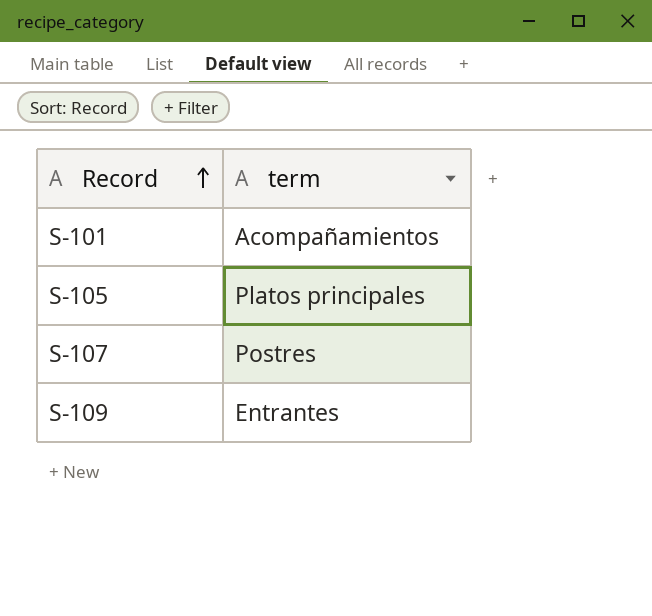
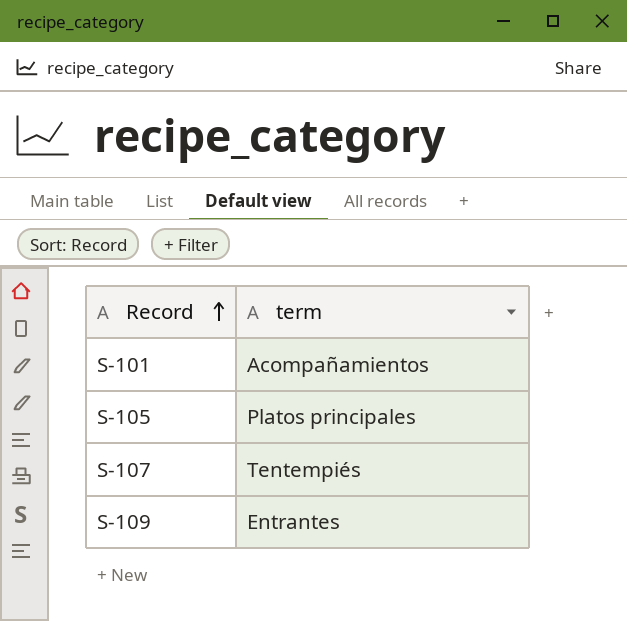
S-107 | term: Postres -> Tentempiés

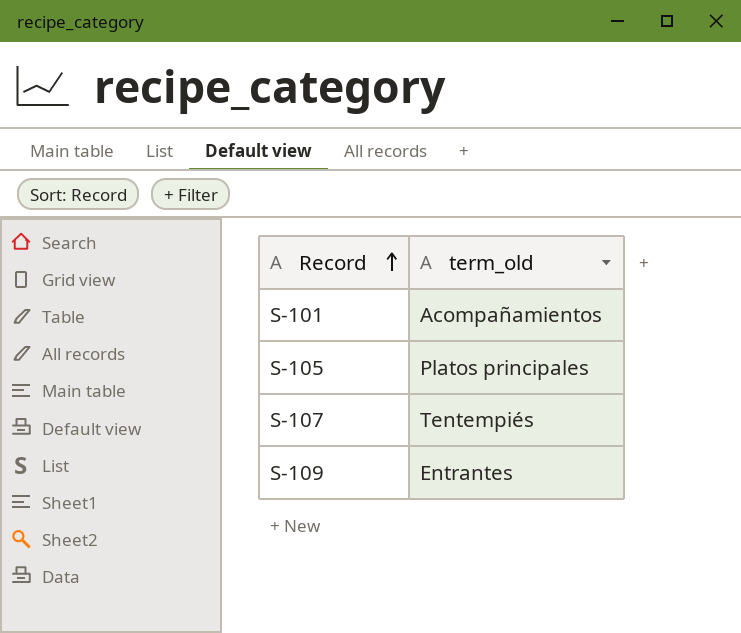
column name: term -> term_old

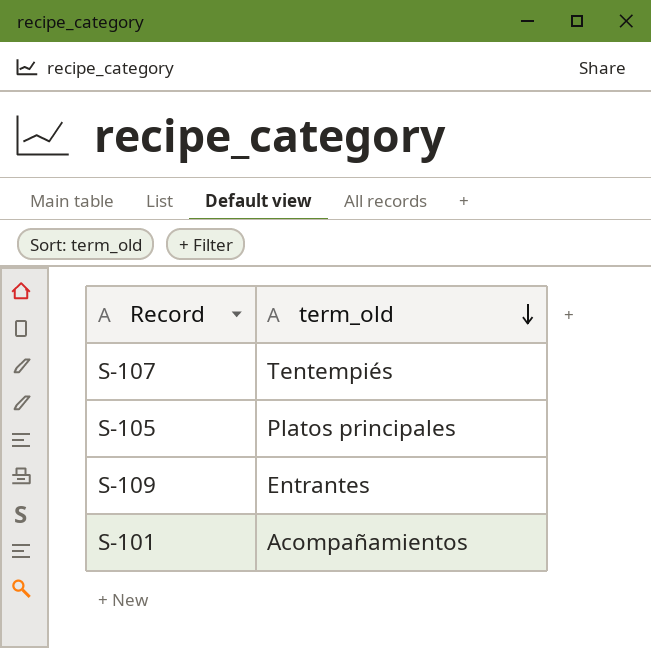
row order: Record ascending -> term_old descending

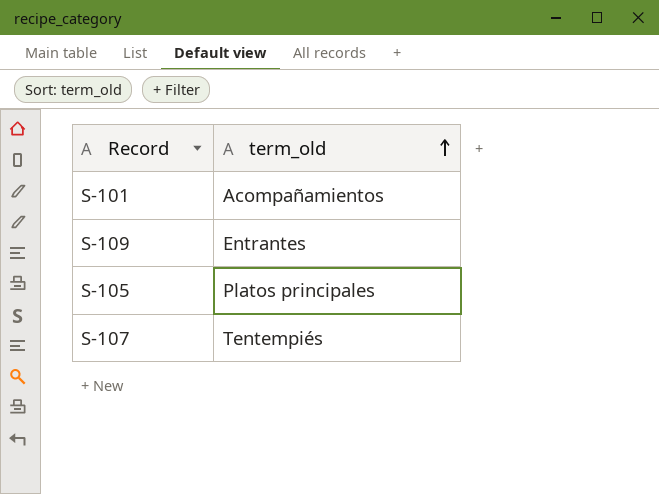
row order: term_old descending -> term_old ascending

